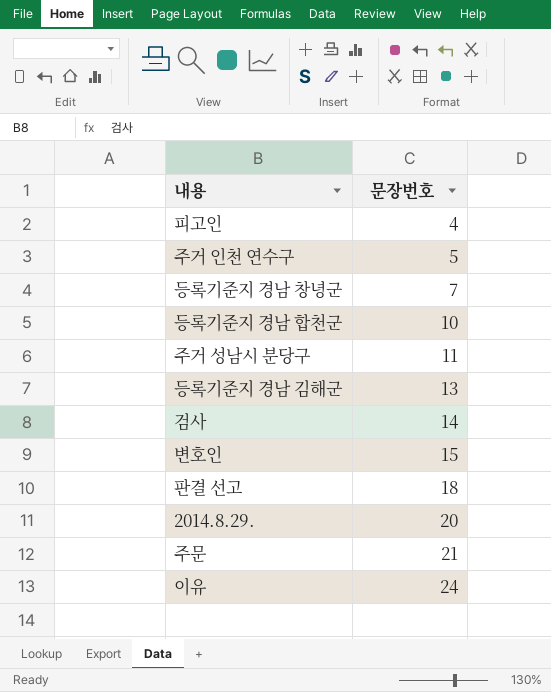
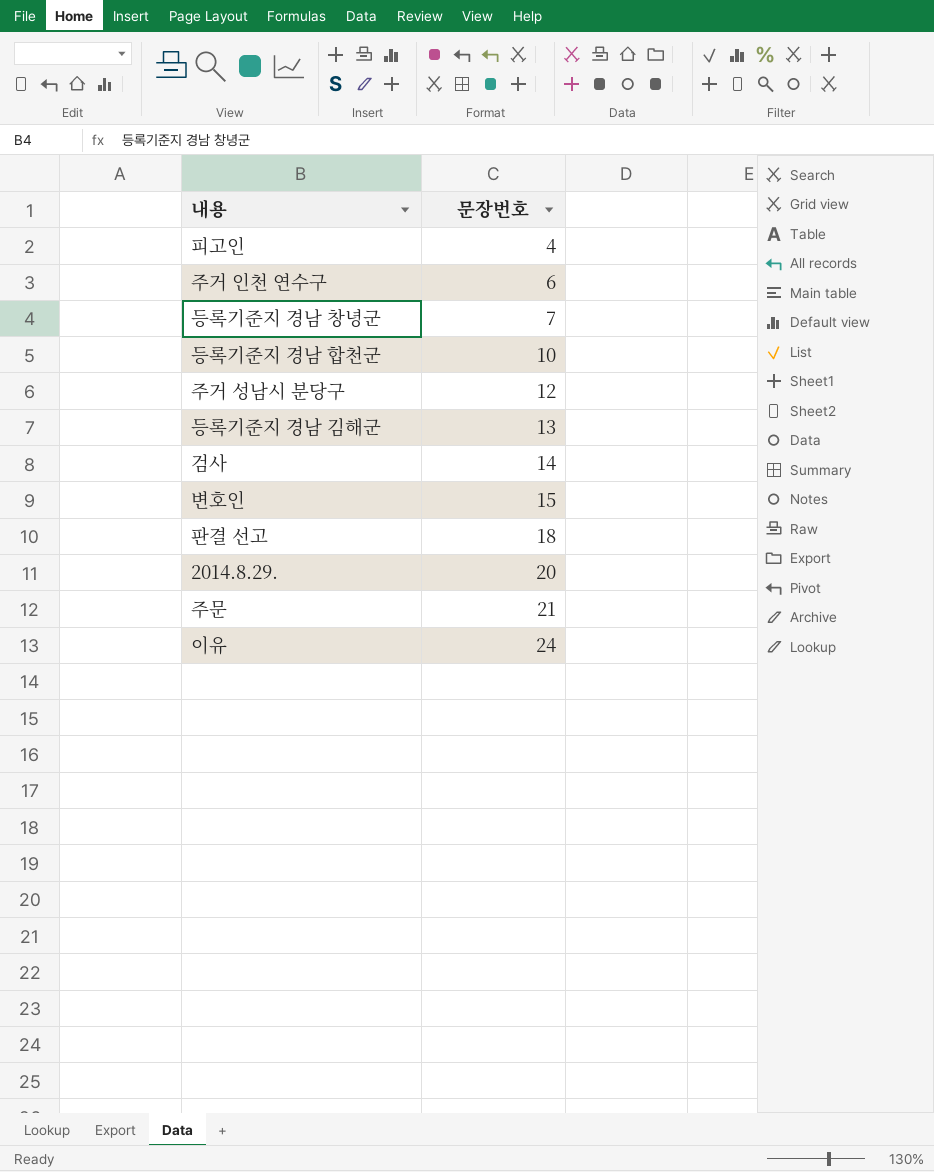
주거 인천 연수구 | 문장번호: 5 -> 6
주거 성남시 분당구 | 문장번호: 11 -> 12

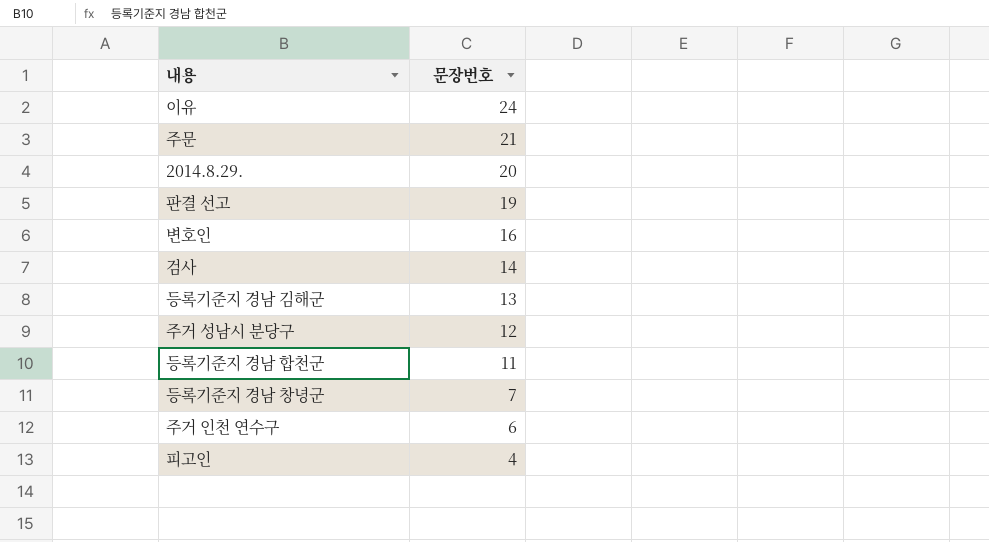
row order: 문장번호 ascending -> 문장번호 descending
판결 선고 | 문장번호: 18 -> 19
변호인 | 문장번호: 15 -> 16
등록기준지 경남 합천군 | 문장번호: 10 -> 11

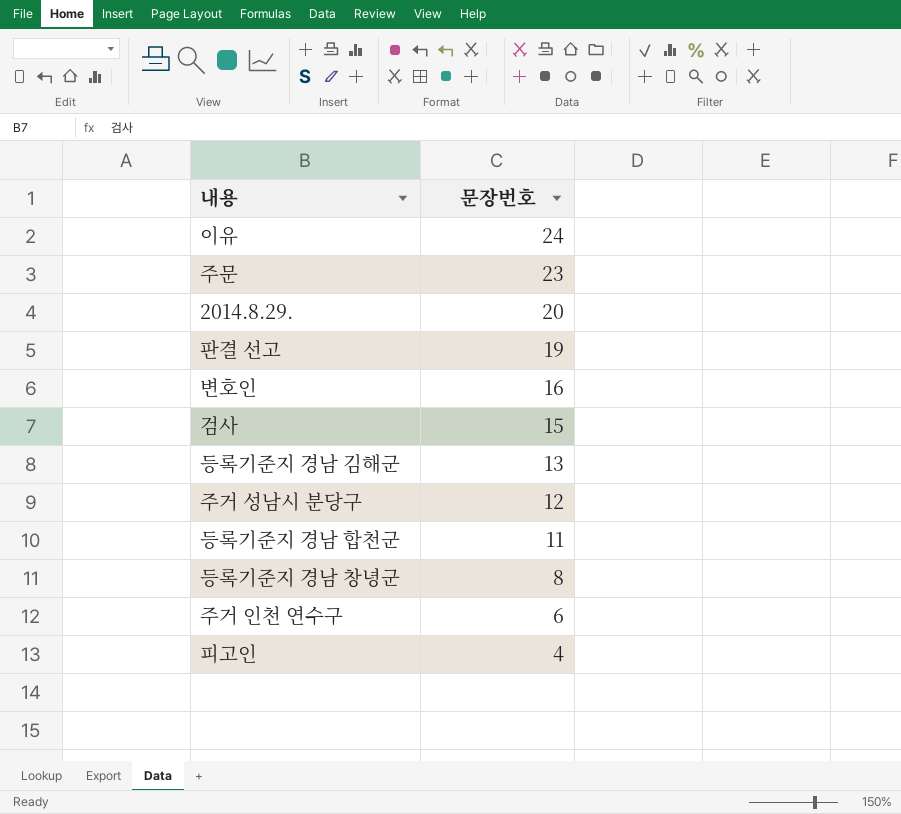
주문 | 문장번호: 21 -> 23
검사 | 문장번호: 14 -> 15
등록기준지 경남 창녕군 | 문장번호: 7 -> 8

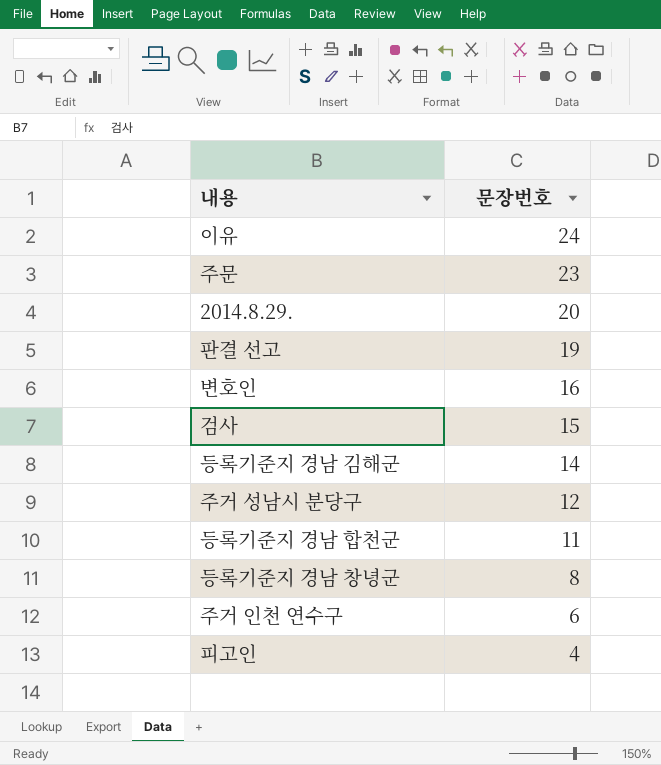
등록기준지 경남 김해군 | 문장번호: 13 -> 14

